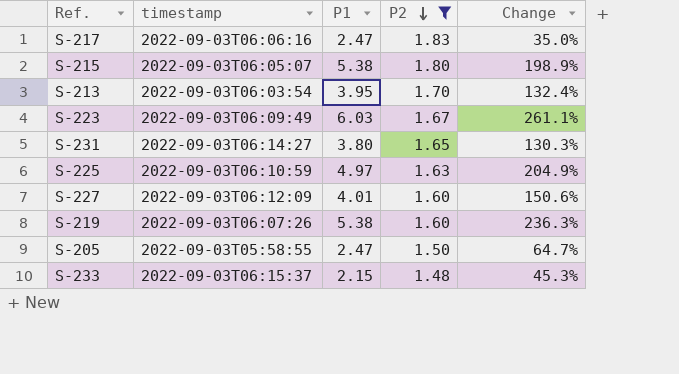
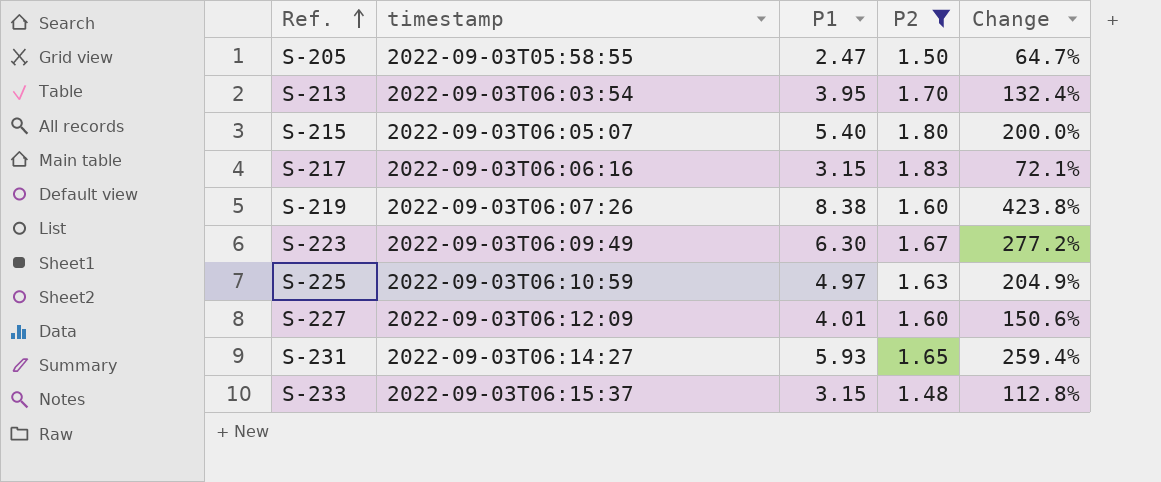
row order: P2 descending -> Ref. ascending
S-215 | P1: 5.38 -> 5.40
S-215 | Change: 198.9% -> 200.0%
S-217 | P1: 2.47 -> 3.15
S-217 | Change: 35.0% -> 72.1%
S-219 | P1: 5.38 -> 8.38
S-219 | Change: 236.3% -> 423.8%
S-223 | P1: 6.03 -> 6.30
S-223 | Change: 261.1% -> 277.2%
S-231 | P1: 3.80 -> 5.93
S-231 | Change: 130.3% -> 259.4%
S-233 | P1: 2.15 -> 3.15
S-233 | Change: 45.3% -> 112.8%

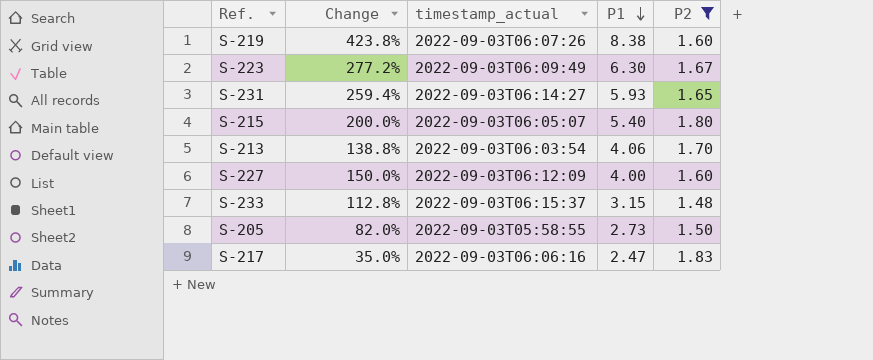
row order: Ref. ascending -> P1 descending
column Change | position: 5 -> 2
column name: timestamp -> timestamp_actual
row S-225: 2022-09-03T06:10:59 | 4.97 | 1.63 | 204.9% -> none
S-213 | Change: 132.4% -> 138.8%
S-213 | P1: 3.95 -> 4.06
S-227 | Change: 150.6% -> 150.0%
S-227 | P1: 4.01 -> 4.00
S-205 | Change: 64.7% -> 82.0%
S-205 | P1: 2.47 -> 2.73
S-217 | Change: 72.1% -> 35.0%
S-217 | P1: 3.15 -> 2.47

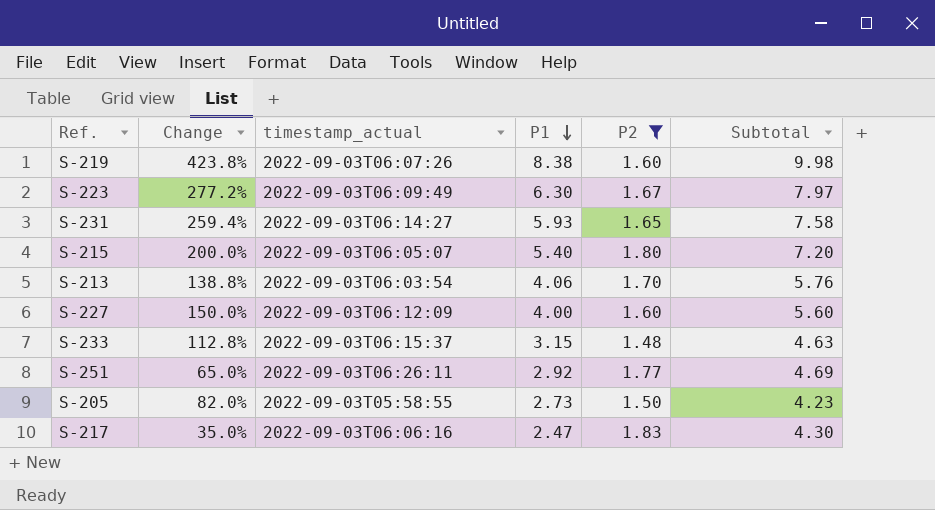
column Subtotal | formula: none -> [P1] + [P2]
row S-251: none -> 65.0% | 2022-09-03T06:26:11 | 2.92 | 1.77 | 4.69

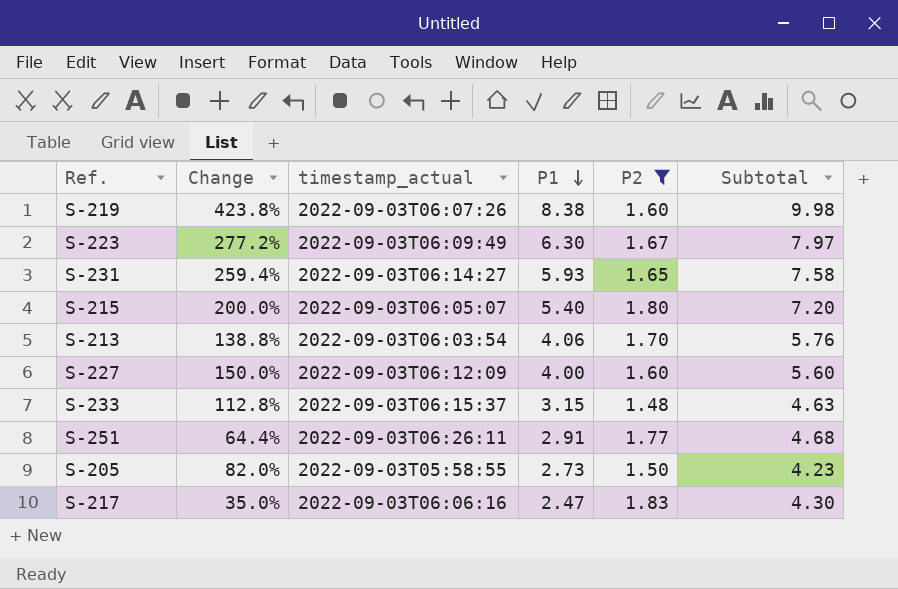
S-251 | Change: 65.0% -> 64.4%
S-251 | P1: 2.92 -> 2.91
S-251 | Subtotal: 4.69 -> 4.68

